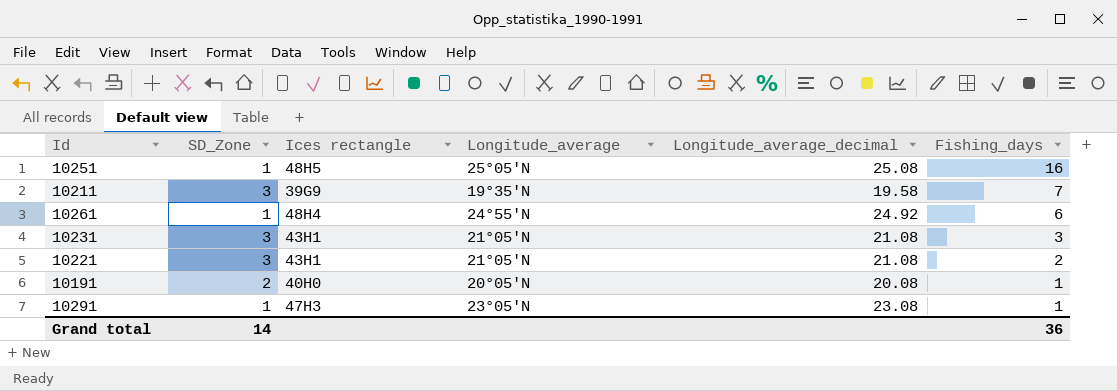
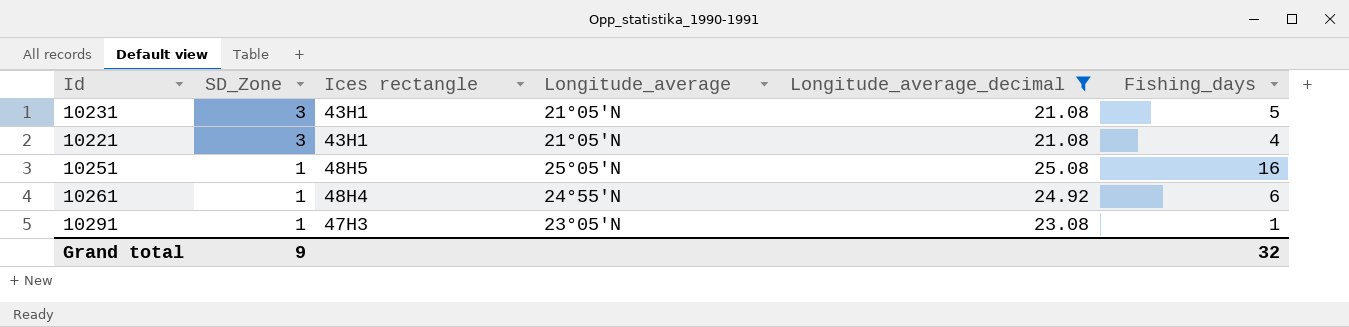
filter: none -> Longitude_average_decimal >= 21.08
row order: Fishing_days descending -> SD_Zone descending
10231 | Fishing_days: 3 -> 5
10221 | Fishing_days: 2 -> 4
Grand total | SD_Zone: 14 -> 9
Grand total | Fishing_days: 36 -> 32

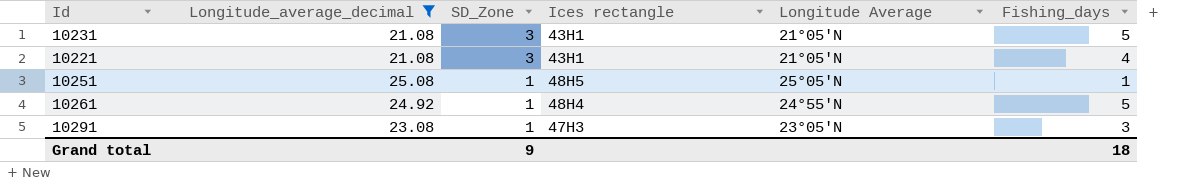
column Longitude_average_decimal | position: 5 -> 2
column name: Longitude_average -> Longitude Average
10251 | Fishing_days: 16 -> 1
10261 | Fishing_days: 6 -> 5
10291 | Fishing_days: 1 -> 3
Grand total | Fishing_days: 32 -> 18

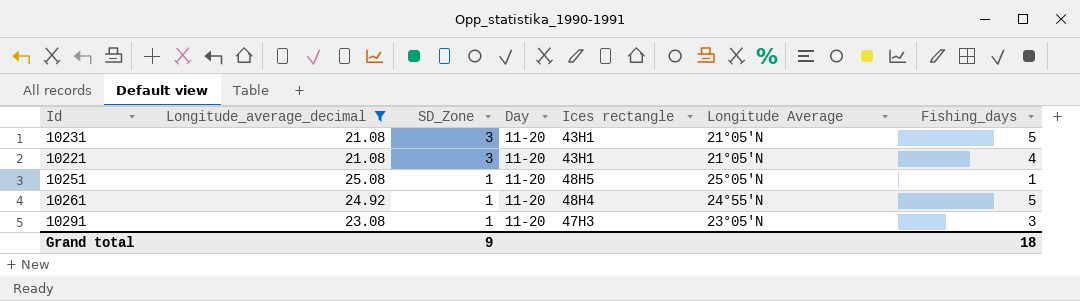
column Day | position: none -> 4

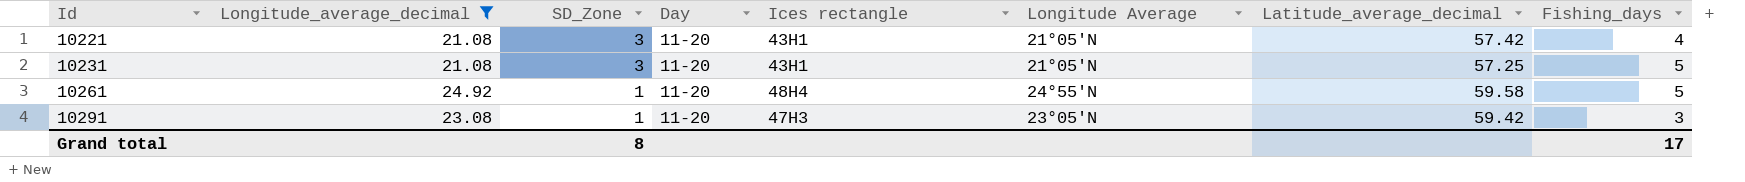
row order: SD_Zone descending -> Id ascending
column Latitude_average_decimal | position: none -> 7
row 10251: 25.08 | 1 | 11-20 | 48H5 | 25°05'N | 1 -> none
Grand total | SD_Zone: 9 -> 8
Grand total | Fishing_days: 18 -> 17

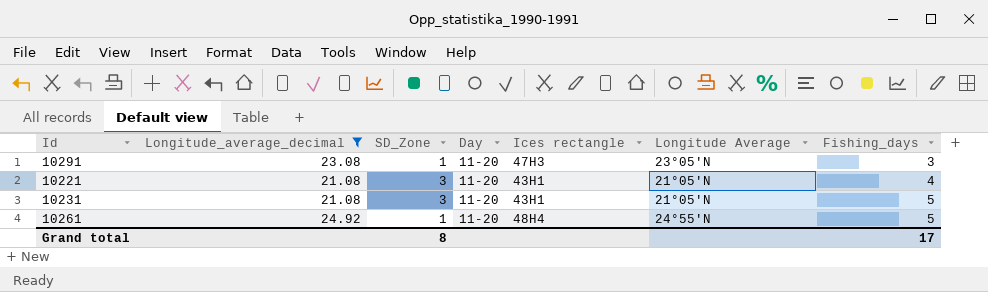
row order: Id ascending -> Fishing_days ascending
column Latitude_average_decimal | position: 7 -> none

